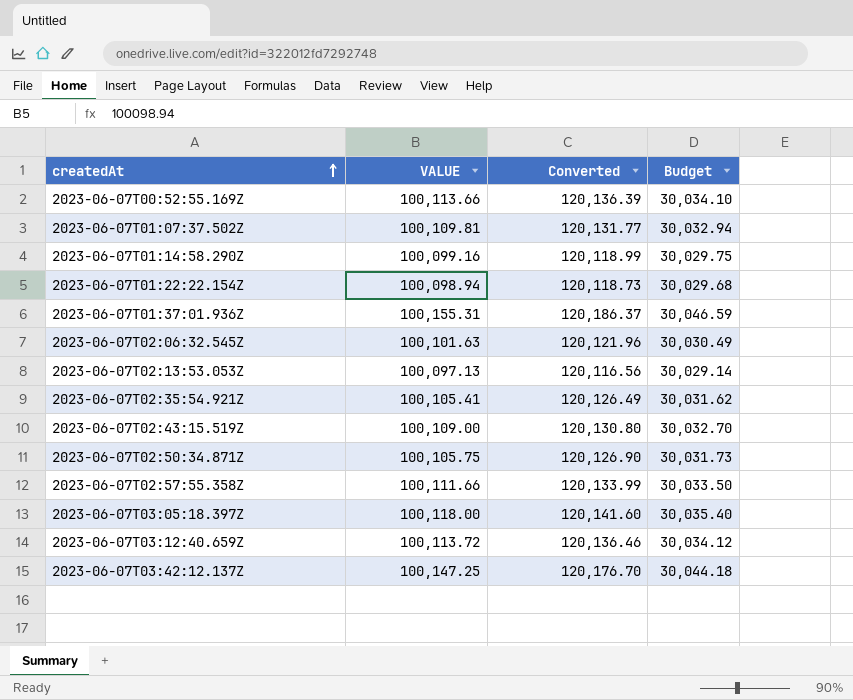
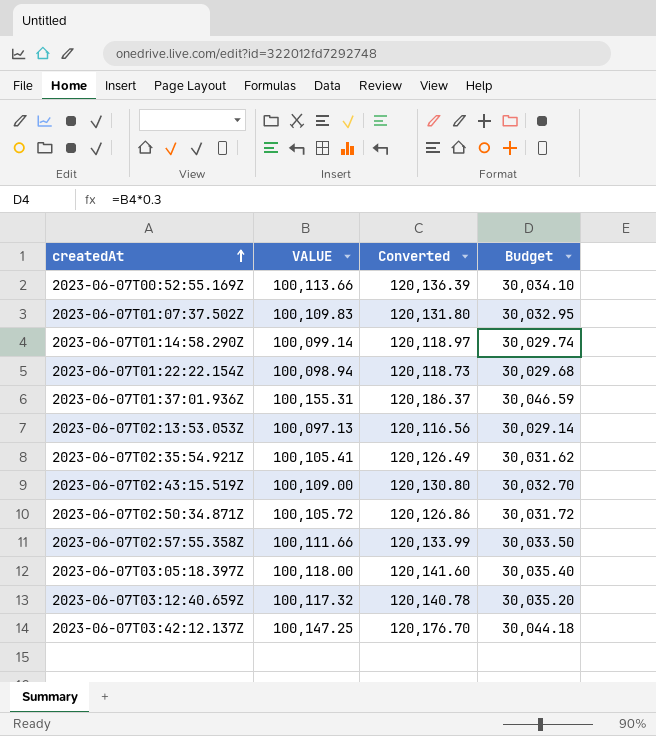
row 2023-06-07T02:06:32.545Z: 100,101.63 | 120,121.96 | 30,030.49 -> none
2023-06-07T01:07:37.502Z | VALUE: 100,109.81 -> 100,109.83
2023-06-07T01:07:37.502Z | Converted: 120,131.77 -> 120,131.80
2023-06-07T01:07:37.502Z | Budget: 30,032.94 -> 30,032.95
2023-06-07T01:14:58.290Z | VALUE: 100,099.16 -> 100,099.14
2023-06-07T01:14:58.290Z | Converted: 120,118.99 -> 120,118.97
2023-06-07T01:14:58.290Z | Budget: 30,029.75 -> 30,029.74
2023-06-07T02:50:34.871Z | VALUE: 100,105.75 -> 100,105.72
2023-06-07T02:50:34.871Z | Converted: 120,126.90 -> 120,126.86
2023-06-07T02:50:34.871Z | Budget: 30,031.73 -> 30,031.72
2023-06-07T03:12:40.659Z | VALUE: 100,113.72 -> 100,117.32
2023-06-07T03:12:40.659Z | Converted: 120,136.46 -> 120,140.78
2023-06-07T03:12:40.659Z | Budget: 30,034.12 -> 30,035.20

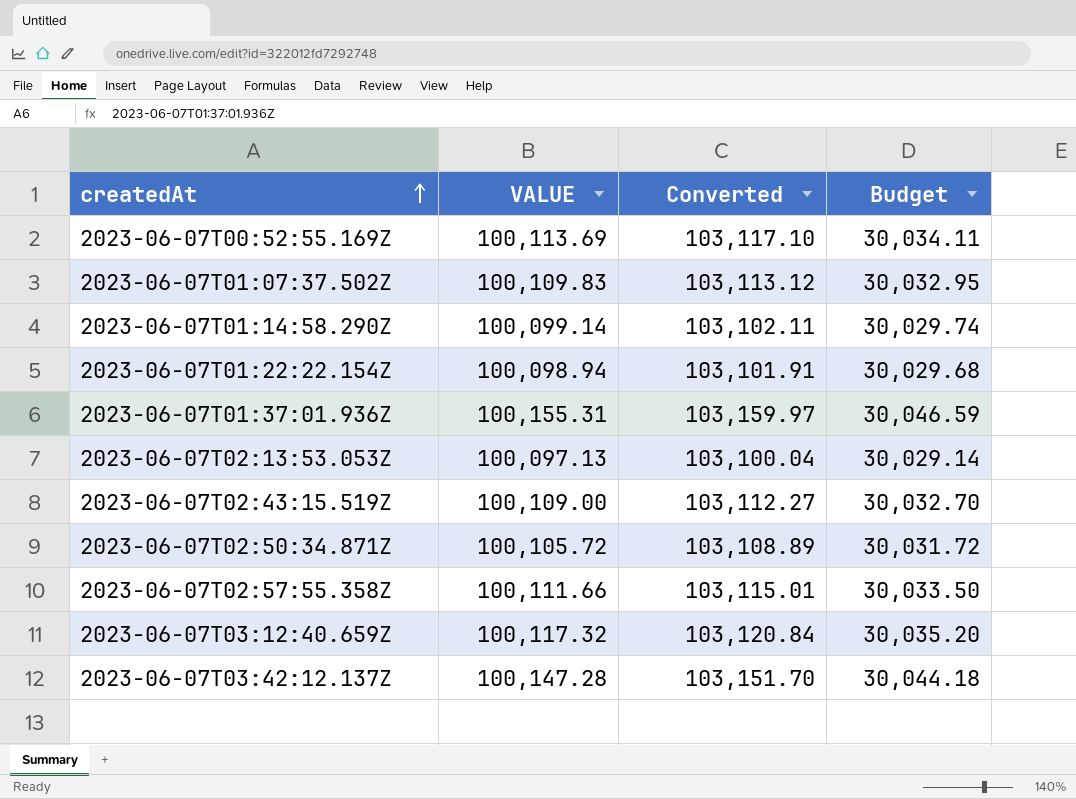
column Converted | formula: [VALUE] * 1.2 -> [VALUE] * 1.03
row 2023-06-07T02:35:54.921Z: 100,105.41 | 120,126.49 | 30,031.62 -> none
row 2023-06-07T03:05:18.397Z: 100,118.00 | 120,141.60 | 30,035.40 -> none
2023-06-07T00:52:55.169Z | VALUE: 100,113.66 -> 100,113.69
2023-06-07T00:52:55.169Z | Budget: 30,034.10 -> 30,034.11
2023-06-07T03:42:12.137Z | VALUE: 100,147.25 -> 100,147.28

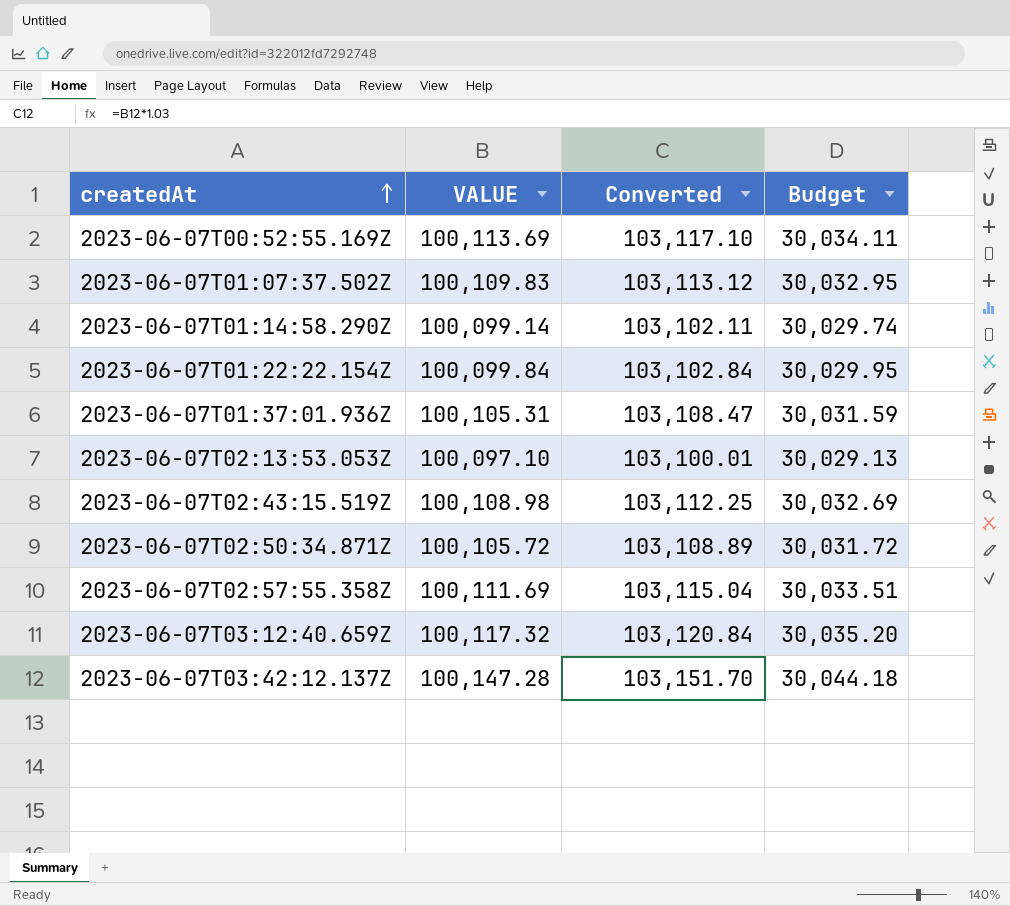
2023-06-07T01:22:22.154Z | VALUE: 100,098.94 -> 100,099.84
2023-06-07T01:22:22.154Z | Converted: 103,101.91 -> 103,102.84
2023-06-07T01:22:22.154Z | Budget: 30,029.68 -> 30,029.95
2023-06-07T01:37:01.936Z | VALUE: 100,155.31 -> 100,105.31
2023-06-07T01:37:01.936Z | Converted: 103,159.97 -> 103,108.47
2023-06-07T01:37:01.936Z | Budget: 30,046.59 -> 30,031.59
2023-06-07T02:13:53.053Z | VALUE: 100,097.13 -> 100,097.10
2023-06-07T02:13:53.053Z | Converted: 103,100.04 -> 103,100.01
2023-06-07T02:13:53.053Z | Budget: 30,029.14 -> 30,029.13
2023-06-07T02:43:15.519Z | VALUE: 100,109.00 -> 100,108.98
2023-06-07T02:43:15.519Z | Converted: 103,112.27 -> 103,112.25
2023-06-07T02:43:15.519Z | Budget: 30,032.70 -> 30,032.69
2023-06-07T02:57:55.358Z | VALUE: 100,111.66 -> 100,111.69
2023-06-07T02:57:55.358Z | Converted: 103,115.01 -> 103,115.04
2023-06-07T02:57:55.358Z | Budget: 30,033.50 -> 30,033.51

